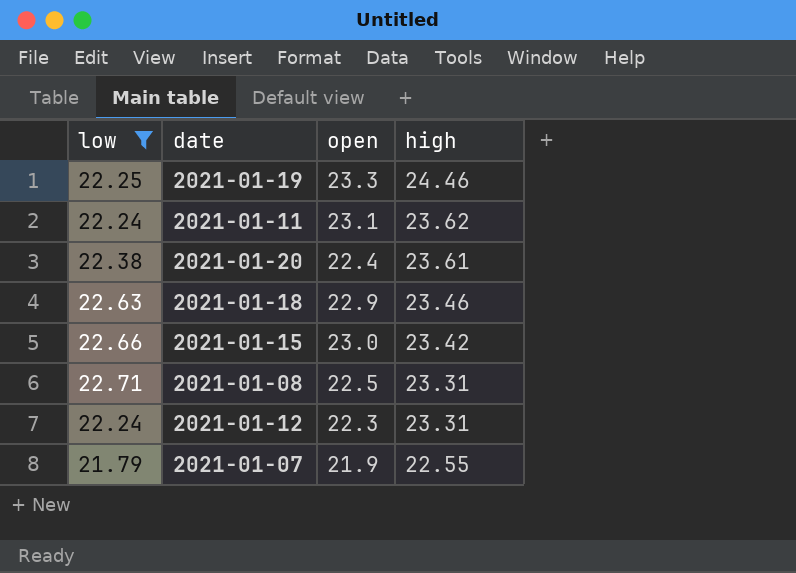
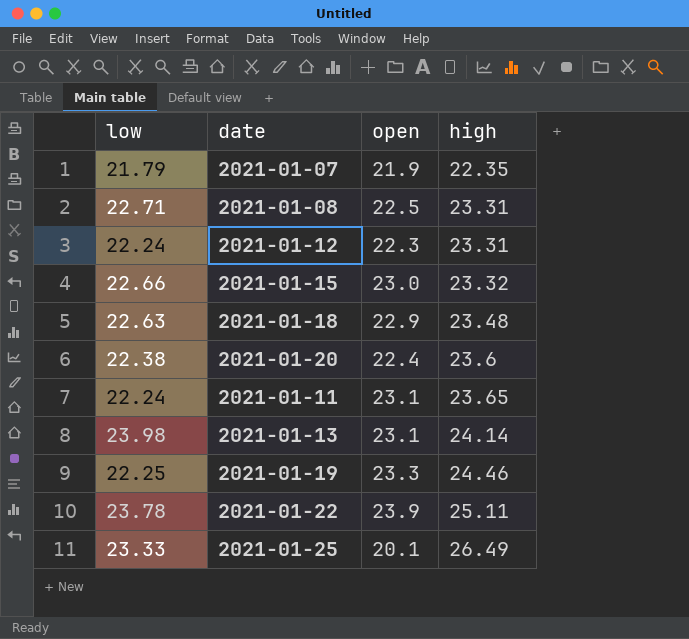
filter: low <= 22.71 -> none
row order: high descending -> high ascending
2021-01-07 | high: 22.55 -> 22.35
2021-01-15 | high: 23.42 -> 23.32
2021-01-18 | high: 23.46 -> 23.48
2021-01-20 | high: 23.61 -> 23.6
2021-01-11 | high: 23.62 -> 23.65

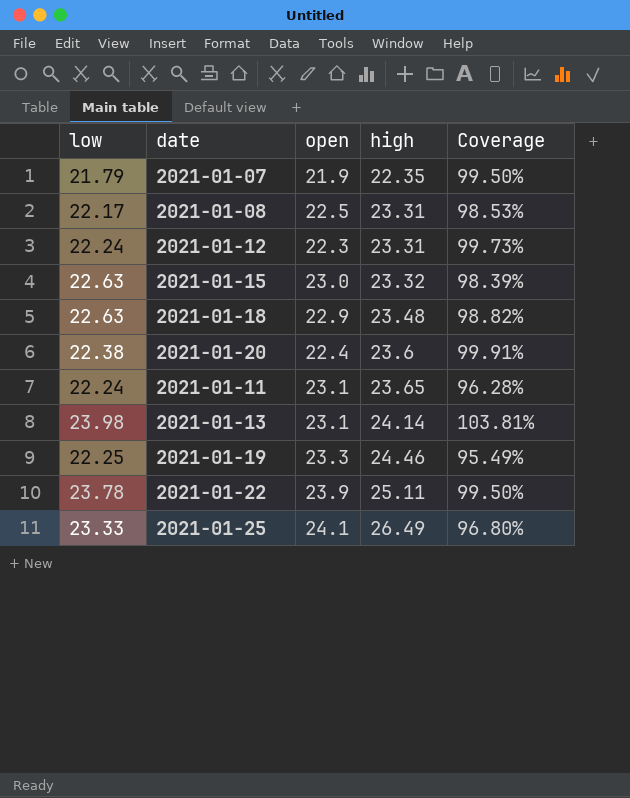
column Coverage | formula: none -> [low] / [open]
2021-01-08 | low: 22.71 -> 22.17
2021-01-15 | low: 22.66 -> 22.63
2021-01-25 | open: 20.1 -> 24.1

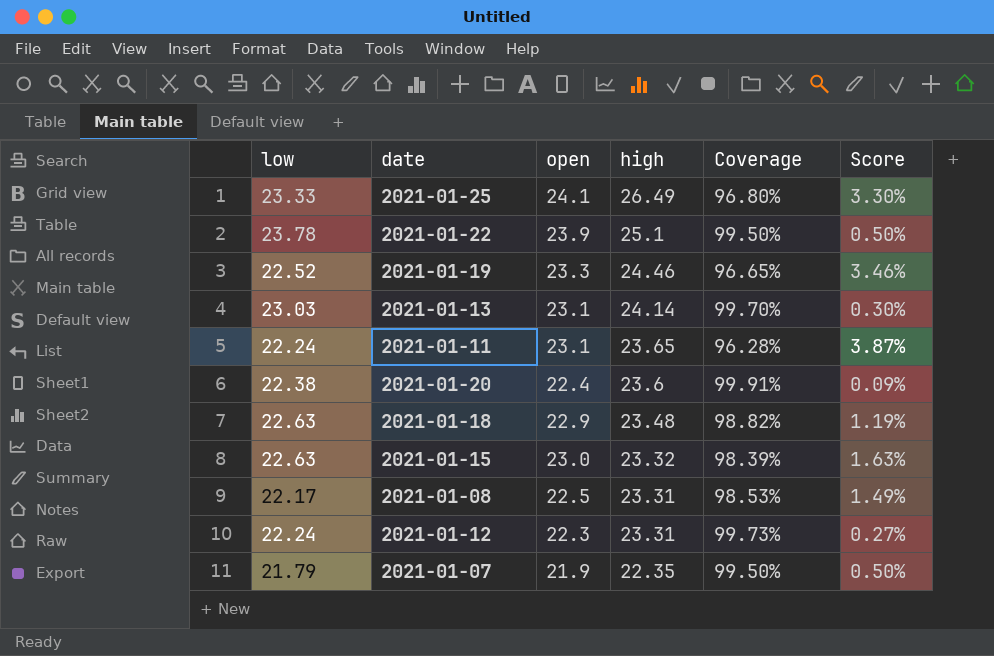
row order: high ascending -> high descending
column Score | formula: none -> ([open] - [low]) / [low]
2021-01-22 | high: 25.11 -> 25.1
2021-01-19 | low: 22.25 -> 22.52
2021-01-19 | Coverage: 95.49% -> 96.65%
2021-01-13 | low: 23.98 -> 23.03
2021-01-13 | Coverage: 103.81% -> 99.70%

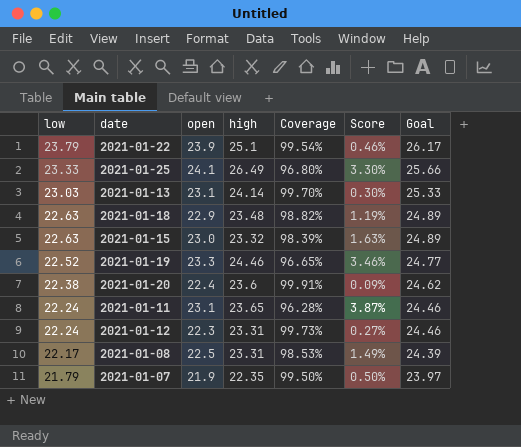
row order: high descending -> low descending
column Goal | formula: none -> [low] * 1.1
2021-01-22 | low: 23.78 -> 23.79
2021-01-22 | Coverage: 99.50% -> 99.54%
2021-01-22 | Score: 0.50% -> 0.46%

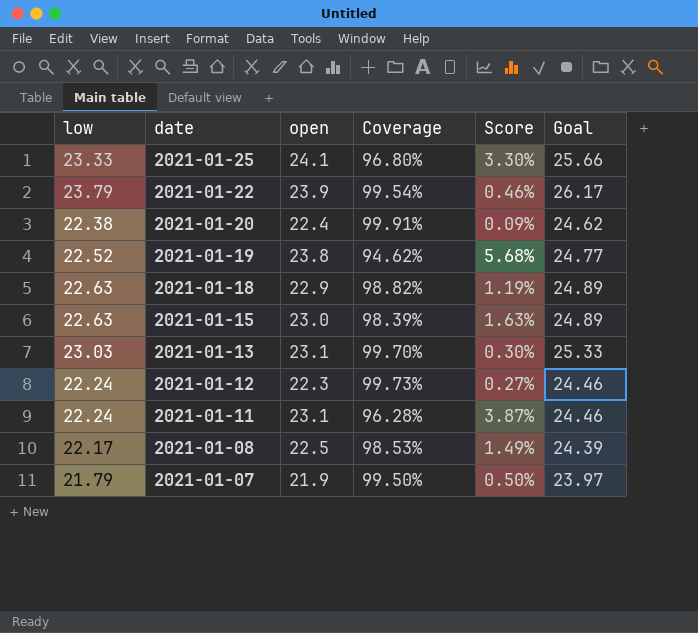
row order: low descending -> date descending
column high | position: 4 -> none
2021-01-19 | open: 23.3 -> 23.8
2021-01-19 | Coverage: 96.65% -> 94.62%
2021-01-19 | Score: 3.46% -> 5.68%

